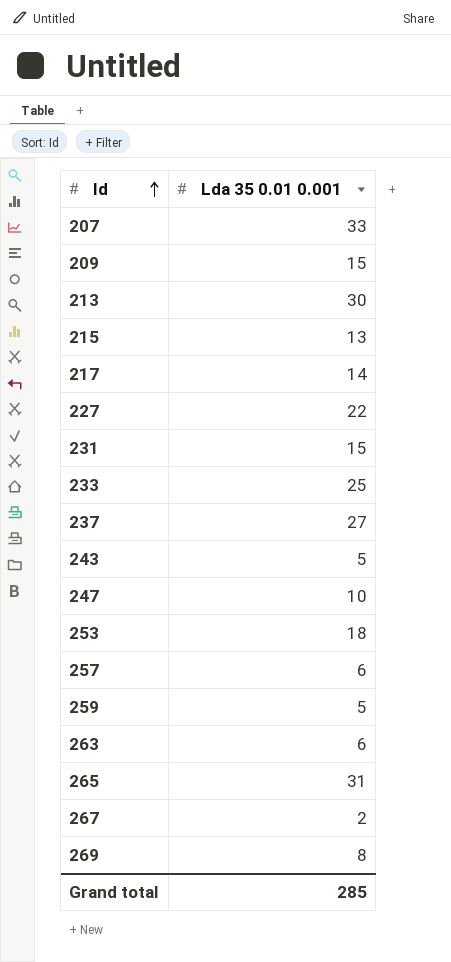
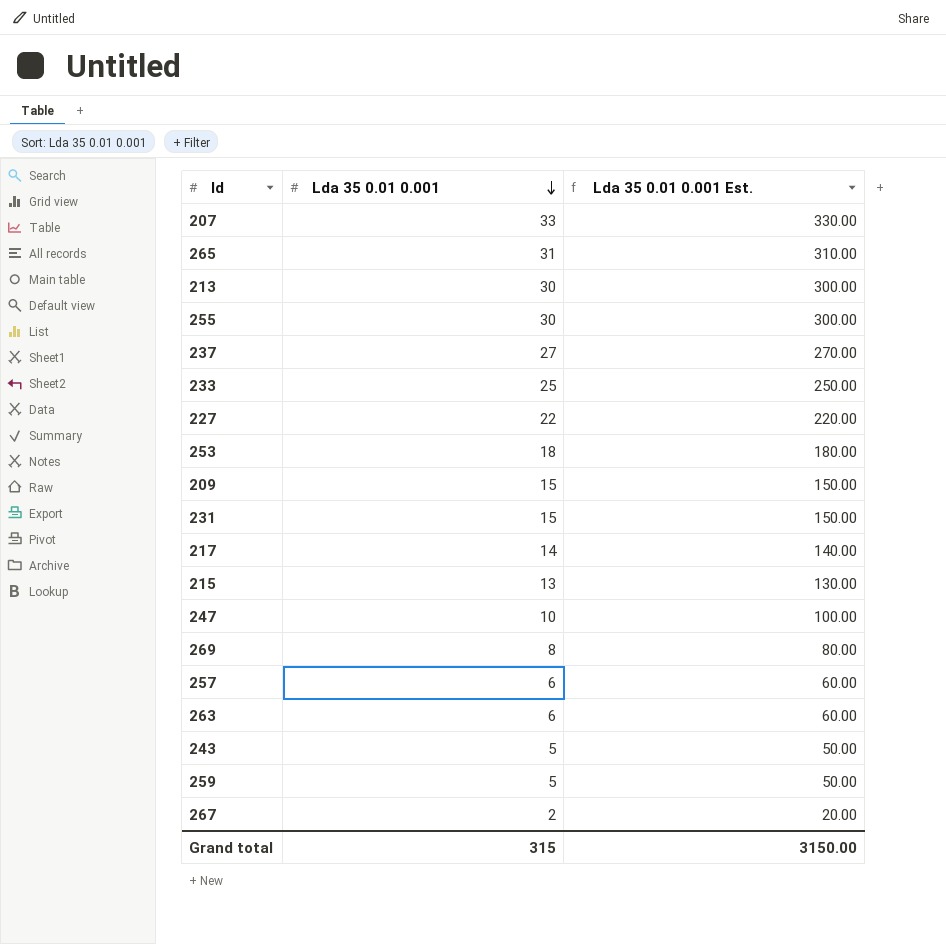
row order: Id ascending -> Lda 35 0.01 0.001 descending
column Lda 35 0.01 0.001 Est. | formula: none -> [Lda 35 0.01 0.001] * 10
row 255: none -> 30 | 300.00
Grand total | Lda 35 0.01 0.001: 285 -> 315

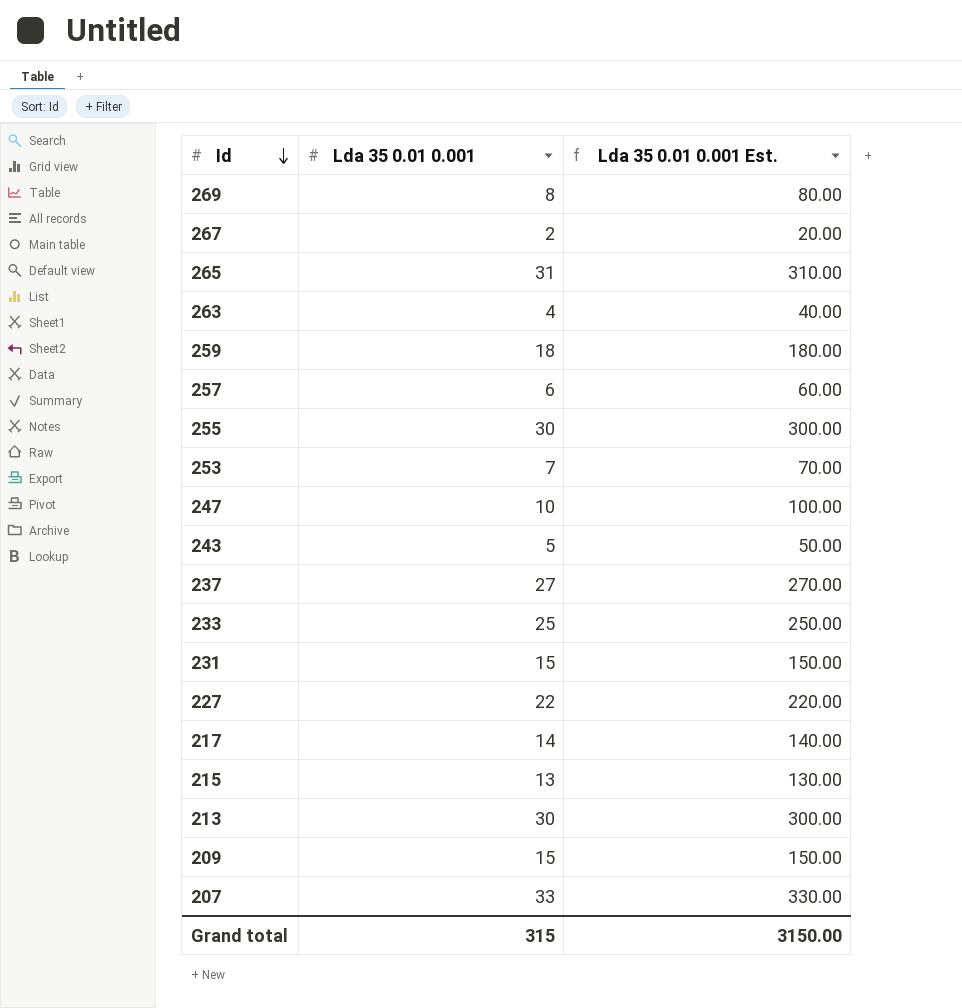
row order: Lda 35 0.01 0.001 descending -> Id descending
263 | Lda 35 0.01 0.001: 6 -> 4
263 | Lda 35 0.01 0.001 Est.: 60.00 -> 40.00
259 | Lda 35 0.01 0.001: 5 -> 18
259 | Lda 35 0.01 0.001 Est.: 50.00 -> 180.00
253 | Lda 35 0.01 0.001: 18 -> 7
253 | Lda 35 0.01 0.001 Est.: 180.00 -> 70.00

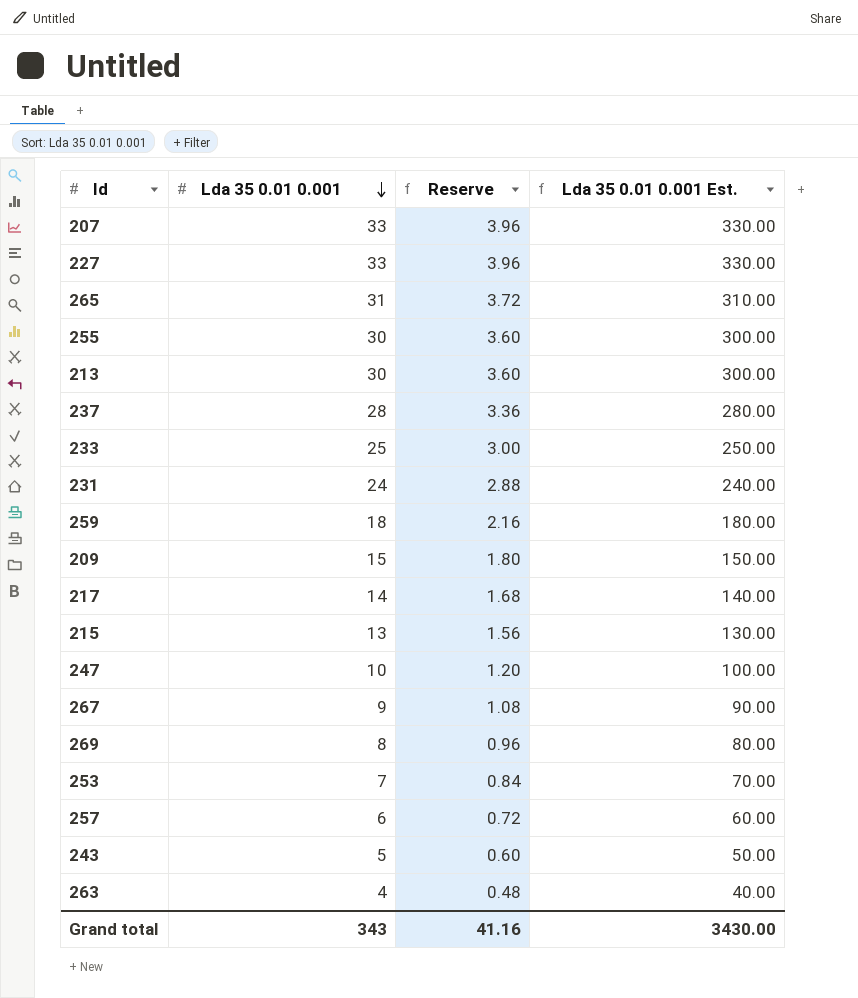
row order: Id descending -> Lda 35 0.01 0.001 descending
column Reserve | formula: none -> [Lda 35 0.01 0.001] * 0.12
227 | Lda 35 0.01 0.001: 22 -> 33
227 | Lda 35 0.01 0.001 Est.: 220.00 -> 330.00
237 | Lda 35 0.01 0.001: 27 -> 28
237 | Lda 35 0.01 0.001 Est.: 270.00 -> 280.00
231 | Lda 35 0.01 0.001: 15 -> 24
231 | Lda 35 0.01 0.001 Est.: 150.00 -> 240.00
267 | Lda 35 0.01 0.001: 2 -> 9
267 | Lda 35 0.01 0.001 Est.: 20.00 -> 90.00
Grand total | Lda 35 0.01 0.001: 315 -> 343
Grand total | Lda 35 0.01 0.001 Est.: 3150.00 -> 3430.00

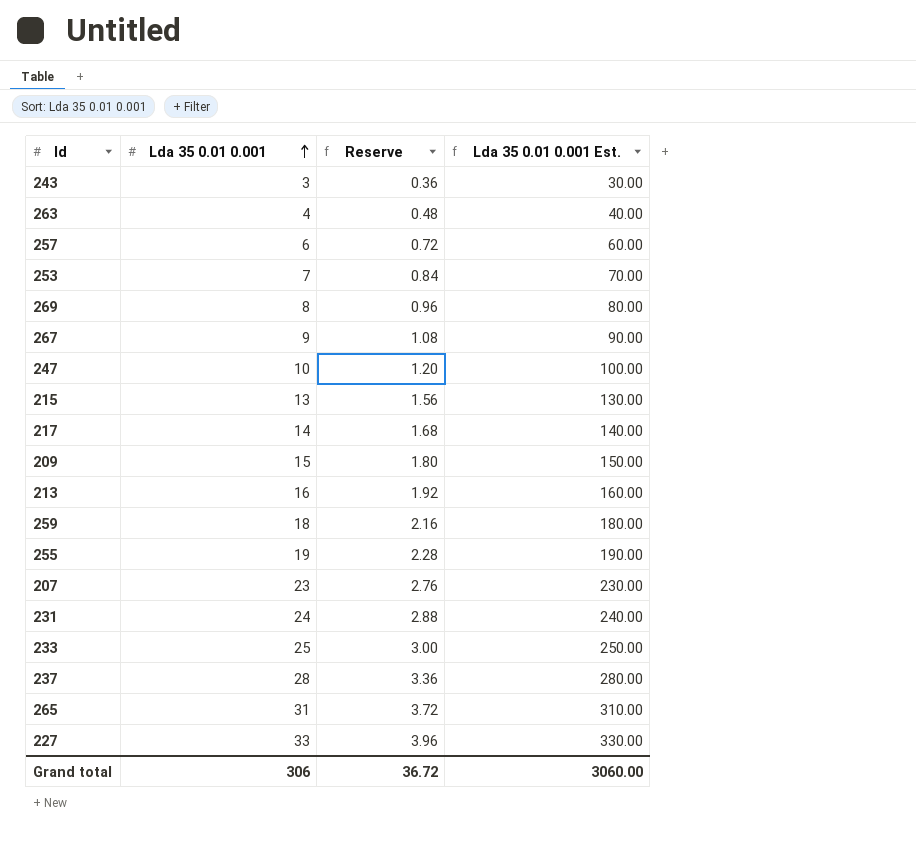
row order: Lda 35 0.01 0.001 descending -> Lda 35 0.01 0.001 ascending
243 | Lda 35 0.01 0.001: 5 -> 3
243 | Reserve: 0.60 -> 0.36
243 | Lda 35 0.01 0.001 Est.: 50.00 -> 30.00
213 | Lda 35 0.01 0.001: 30 -> 16
213 | Reserve: 3.60 -> 1.92
213 | Lda 35 0.01 0.001 Est.: 300.00 -> 160.00
255 | Lda 35 0.01 0.001: 30 -> 19
255 | Reserve: 3.60 -> 2.28
255 | Lda 35 0.01 0.001 Est.: 300.00 -> 190.00
207 | Lda 35 0.01 0.001: 33 -> 23
207 | Reserve: 3.96 -> 2.76
207 | Lda 35 0.01 0.001 Est.: 330.00 -> 230.00
Grand total | Lda 35 0.01 0.001: 343 -> 306
Grand total | Reserve: 41.16 -> 36.72
Grand total | Lda 35 0.01 0.001 Est.: 3430.00 -> 3060.00

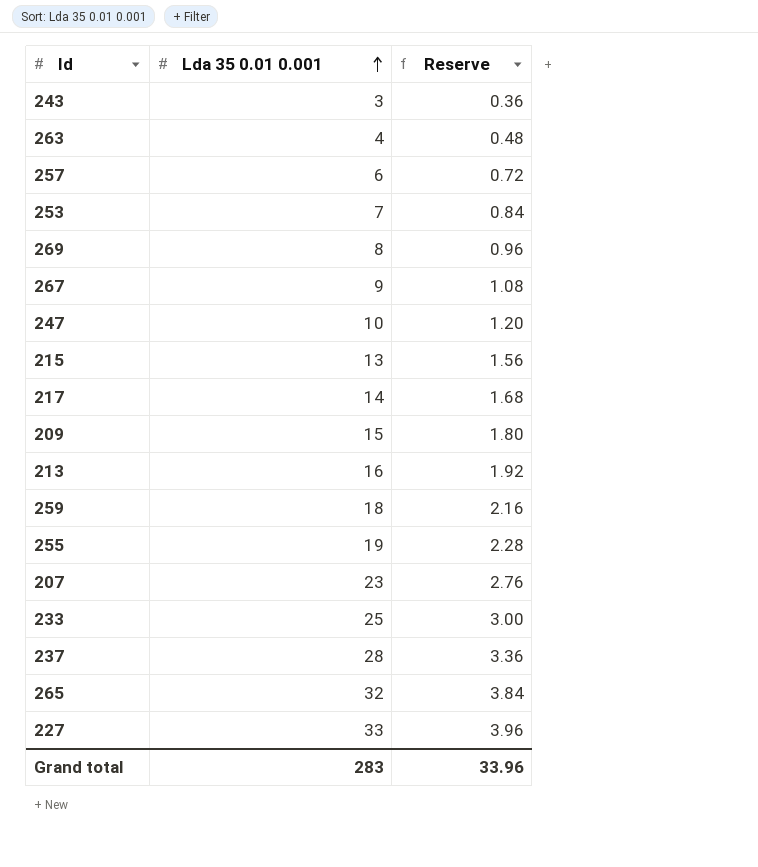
column Lda 35 0.01 0.001 Est. | formula: [Lda 35 0.01 0.001] * 10 -> none
row 231: 24 | 2.88 | 240.00 -> none
265 | Lda 35 0.01 0.001: 31 -> 32
265 | Reserve: 3.72 -> 3.84
Grand total | Lda 35 0.01 0.001: 306 -> 283
Grand total | Reserve: 36.72 -> 33.96

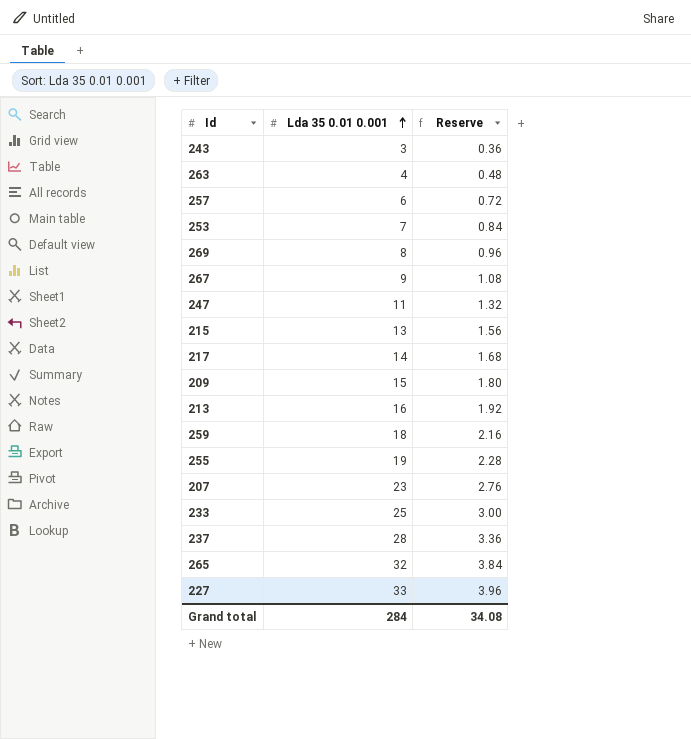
247 | Lda 35 0.01 0.001: 10 -> 11
247 | Reserve: 1.20 -> 1.32
Grand total | Lda 35 0.01 0.001: 283 -> 284
Grand total | Reserve: 33.96 -> 34.08

